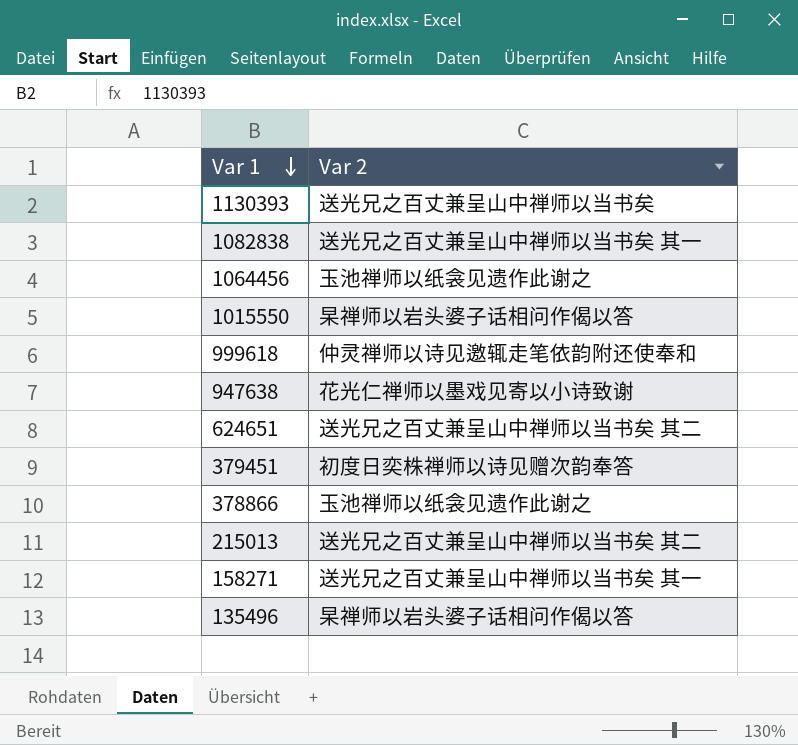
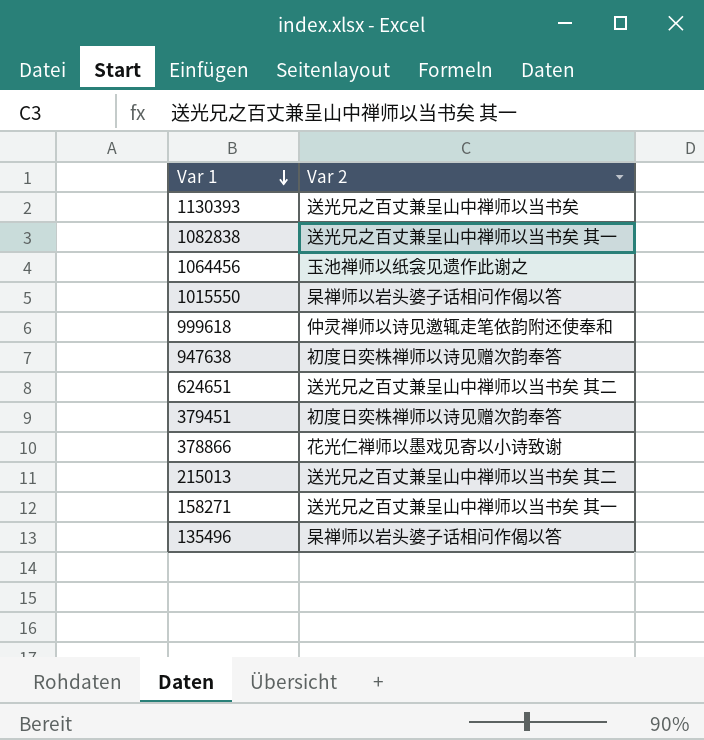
947638 | Var 2: 花光仁禅师以墨戏见寄以小诗致谢 -> 初度日奕株禅师以诗见赠次韵奉答
378866 | Var 2: 玉池禅师以纸衾见遗作此谢之 -> 花光仁禅师以墨戏见寄以小诗致谢

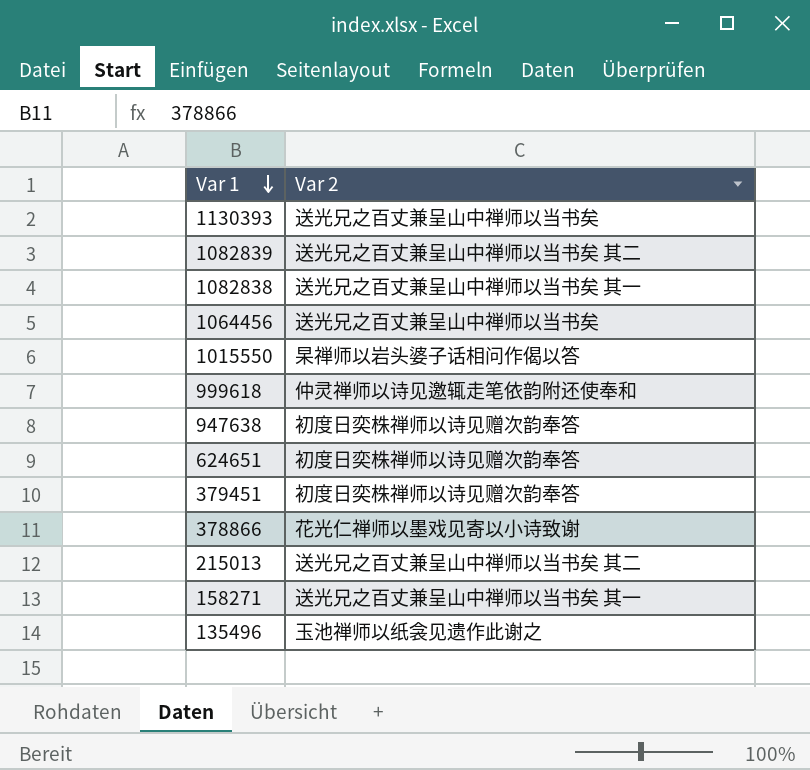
row 1082839: none -> 送光兄之百丈兼呈山中禅师以当书矣 其二
1064456 | Var 2: 玉池禅师以纸衾见遗作此谢之 -> 送光兄之百丈兼呈山中禅师以当书矣
624651 | Var 2: 送光兄之百丈兼呈山中禅师以当书矣 其二 -> 初度日奕株禅师以诗见赠次韵奉答
135496 | Var 2: 杲禅师以岩头婆子话相问作偈以答 -> 玉池禅师以纸衾见遗作此谢之

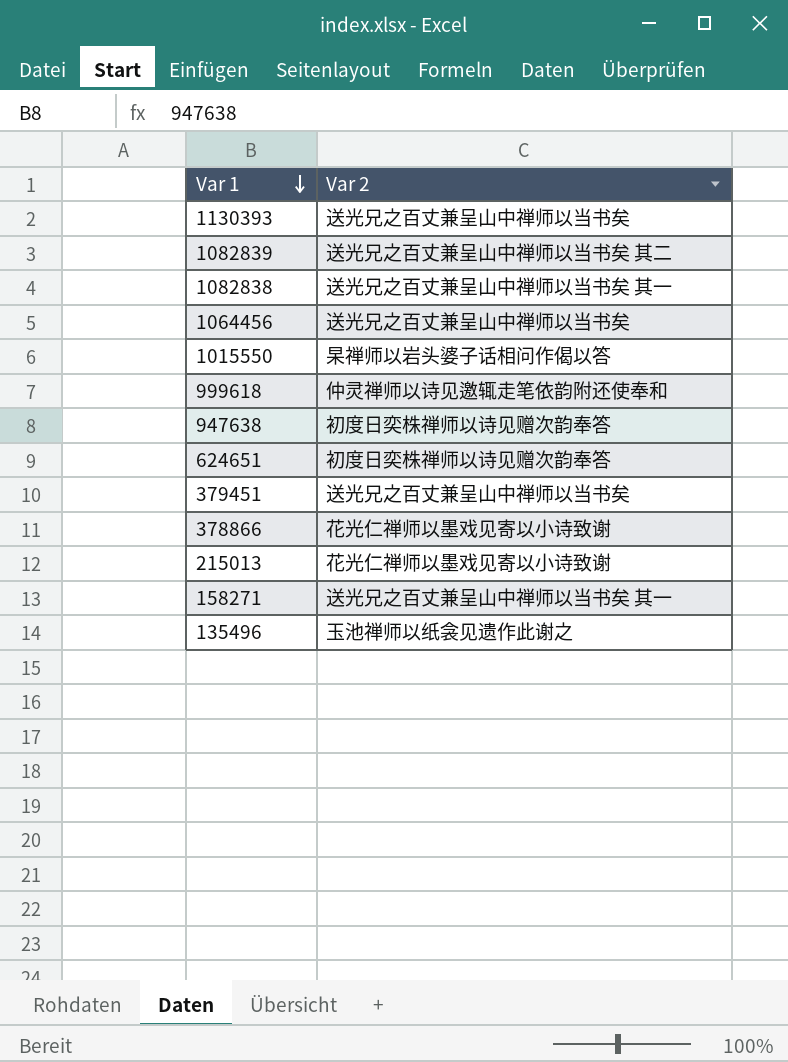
379451 | Var 2: 初度日奕株禅师以诗见赠次韵奉答 -> 送光兄之百丈兼呈山中禅师以当书矣
215013 | Var 2: 送光兄之百丈兼呈山中禅师以当书矣 其二 -> 花光仁禅师以墨戏见寄以小诗致谢

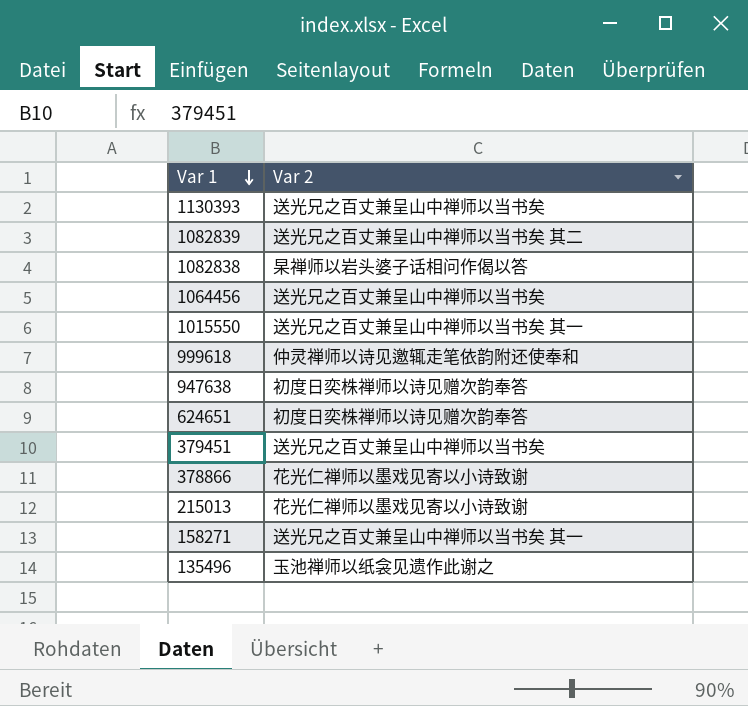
1082838 | Var 2: 送光兄之百丈兼呈山中禅师以当书矣 其一 -> 杲禅师以岩头婆子话相问作偈以答
1015550 | Var 2: 杲禅师以岩头婆子话相问作偈以答 -> 送光兄之百丈兼呈山中禅师以当书矣 其一

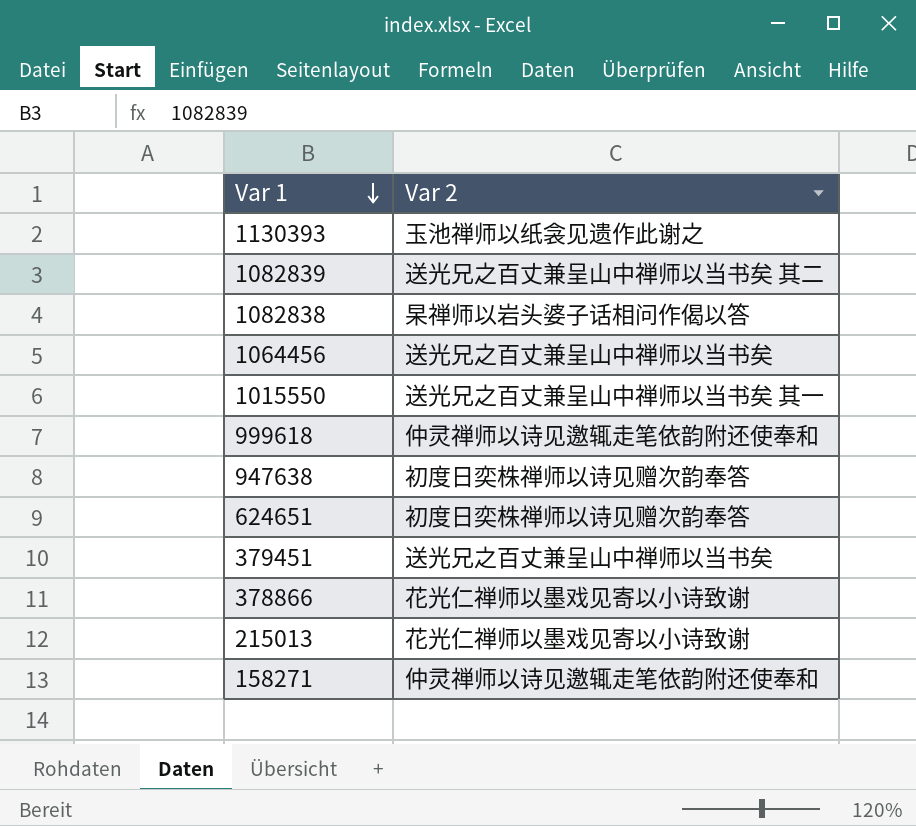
row 135496: 玉池禅师以纸衾见遗作此谢之 -> none
1130393 | Var 2: 送光兄之百丈兼呈山中禅师以当书矣 -> 玉池禅师以纸衾见遗作此谢之
158271 | Var 2: 送光兄之百丈兼呈山中禅师以当书矣 其一 -> 仲灵禅师以诗见邀辄走笔依韵附还使奉和

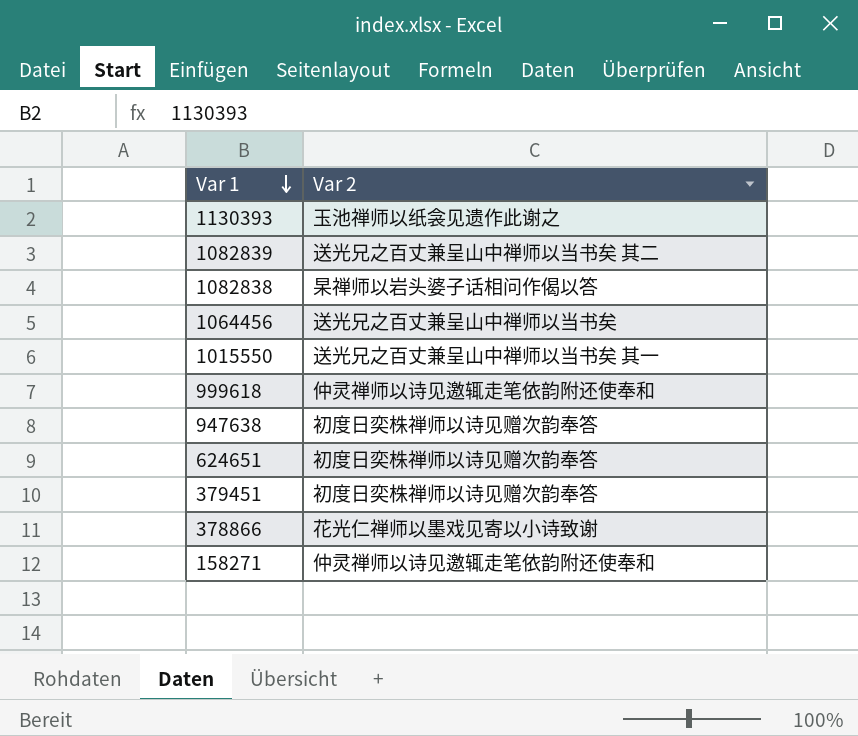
row 215013: 花光仁禅师以墨戏见寄以小诗致谢 -> none
379451 | Var 2: 送光兄之百丈兼呈山中禅师以当书矣 -> 初度日奕株禅师以诗见赠次韵奉答

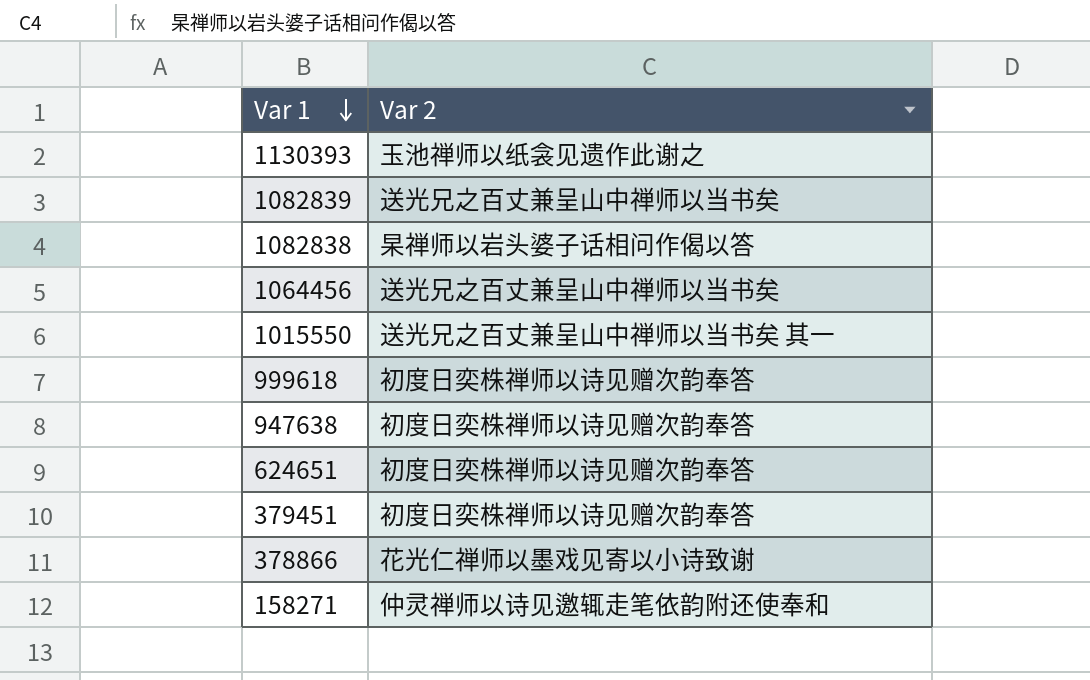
1082839 | Var 2: 送光兄之百丈兼呈山中禅师以当书矣 其二 -> 送光兄之百丈兼呈山中禅师以当书矣
999618 | Var 2: 仲灵禅师以诗见邀辄走笔依韵附还使奉和 -> 初度日奕株禅师以诗见赠次韵奉答

